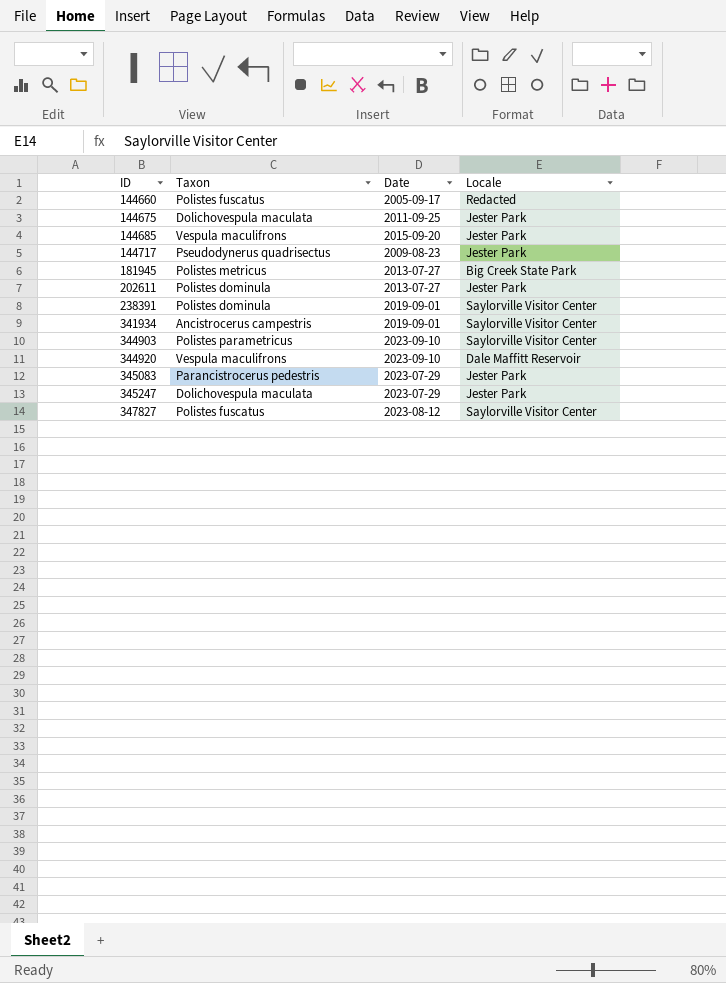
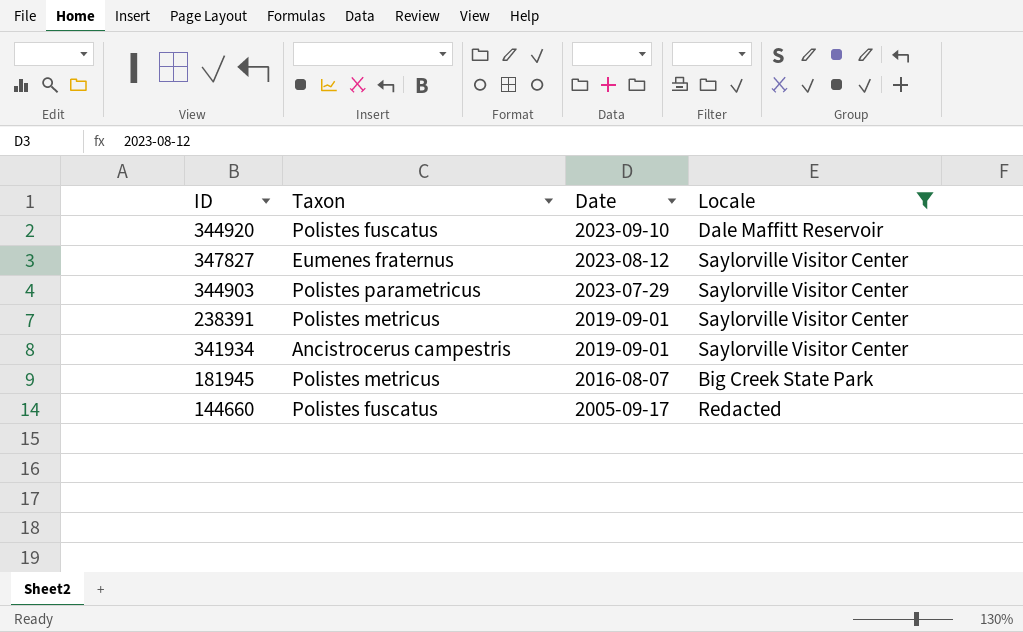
filter: none -> Locale != Jester Park
row order: ID ascending -> Date descending
344920 | Taxon: Vespula maculifrons -> Polistes fuscatus
347827 | Taxon: Polistes fuscatus -> Eumenes fraternus
344903 | Date: 2023-09-10 -> 2023-07-29
238391 | Taxon: Polistes dominula -> Polistes metricus
181945 | Date: 2013-07-27 -> 2016-08-07

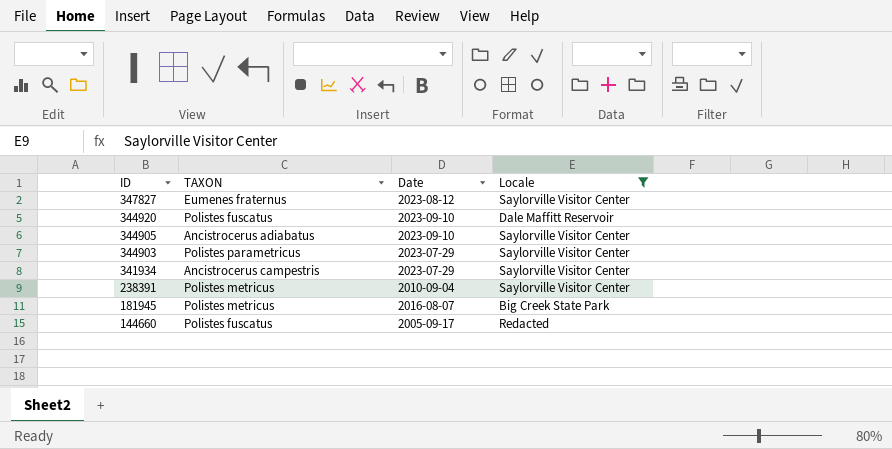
row order: Date descending -> ID descending
column name: Taxon -> TAXON
row 344905: none -> Ancistrocerus adiabatus | 2023-09-10 | Saylorville Visitor Center
341934 | Date: 2019-09-01 -> 2023-07-29
238391 | Date: 2019-09-01 -> 2010-09-04

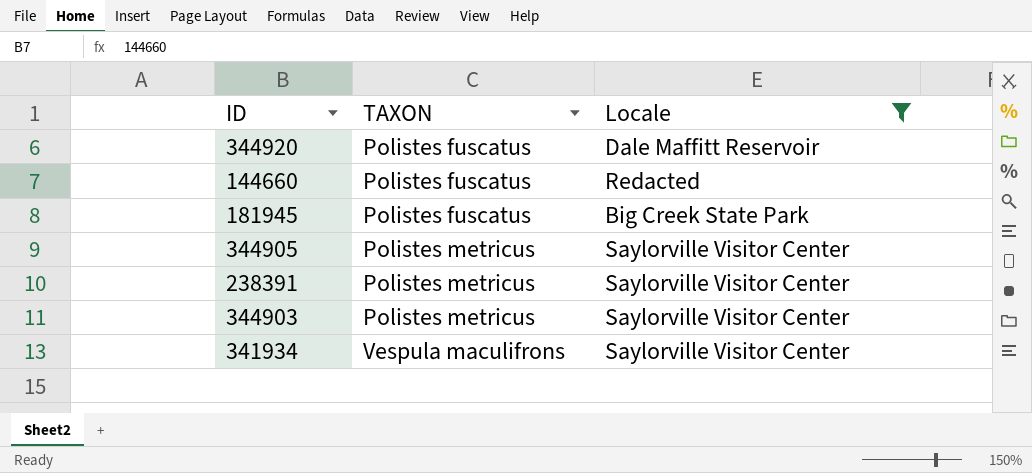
row order: ID descending -> TAXON ascending
column Date | position: 3 -> none
row 347827: Eumenes fraternus | 2023-08-12 | Saylorville Visitor Center -> none
181945 | TAXON: Polistes metricus -> Polistes fuscatus
344905 | TAXON: Ancistrocerus adiabatus -> Polistes metricus
344903 | TAXON: Polistes parametricus -> Polistes metricus
341934 | TAXON: Ancistrocerus campestris -> Vespula maculifrons

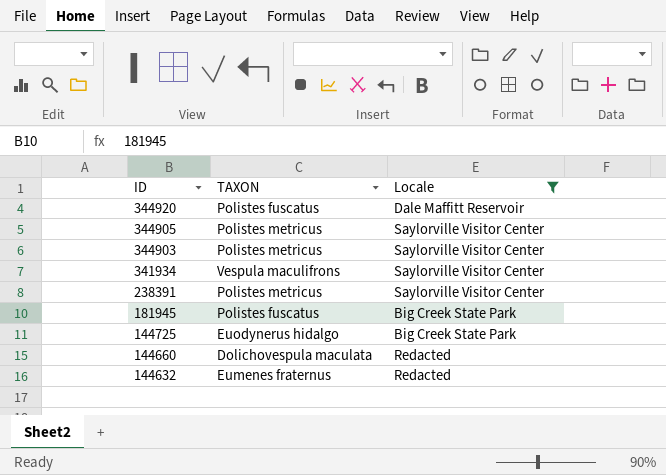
row order: TAXON ascending -> ID descending
row 144725: none -> Euodynerus hidalgo | Big Creek State Park
144660 | TAXON: Polistes fuscatus -> Dolichovespula maculata
row 144632: none -> Eumenes fraternus | Redacted

